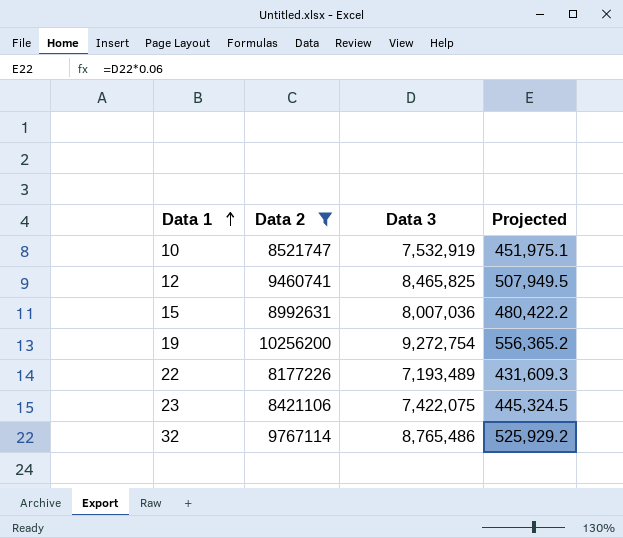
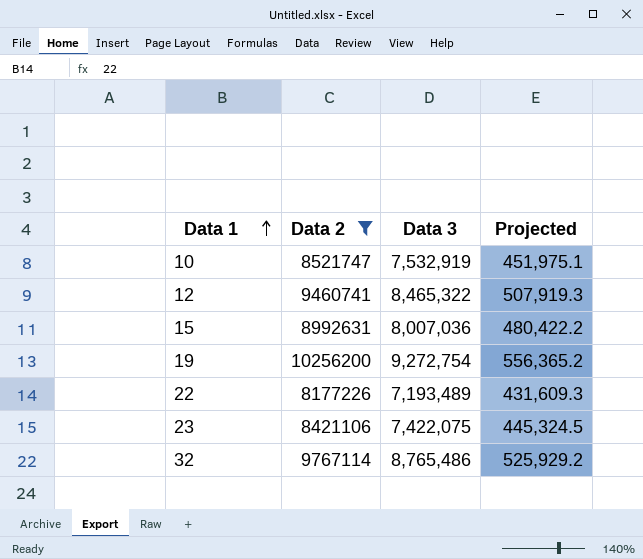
12 | Data 3: 8,465,825 -> 8,465,322
12 | Projected: 507,949.5 -> 507,919.3

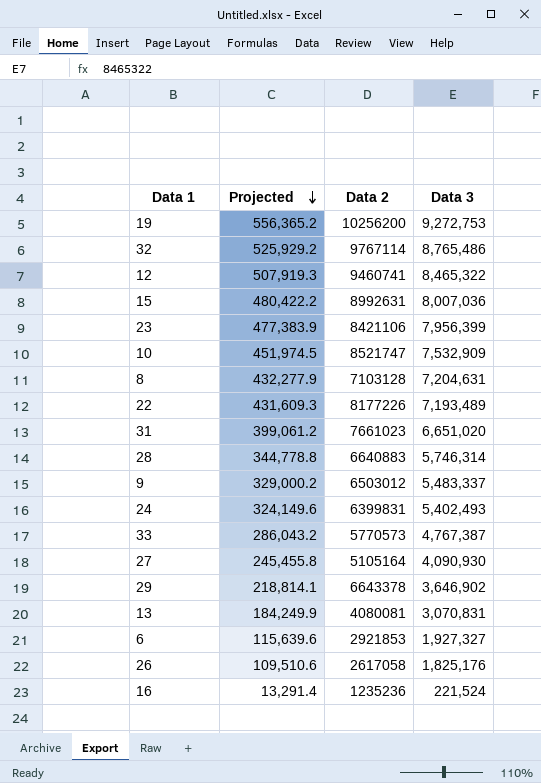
filter: Data 2 >= 8177226 -> none
row order: Data 1 ascending -> Projected descending
column Projected | position: 4 -> 2
19 | Data 3: 9,272,754 -> 9,272,753
23 | Projected: 445,324.5 -> 477,383.9
23 | Data 3: 7,422,075 -> 7,956,399
10 | Projected: 451,975.1 -> 451,974.5
10 | Data 3: 7,532,919 -> 7,532,909

